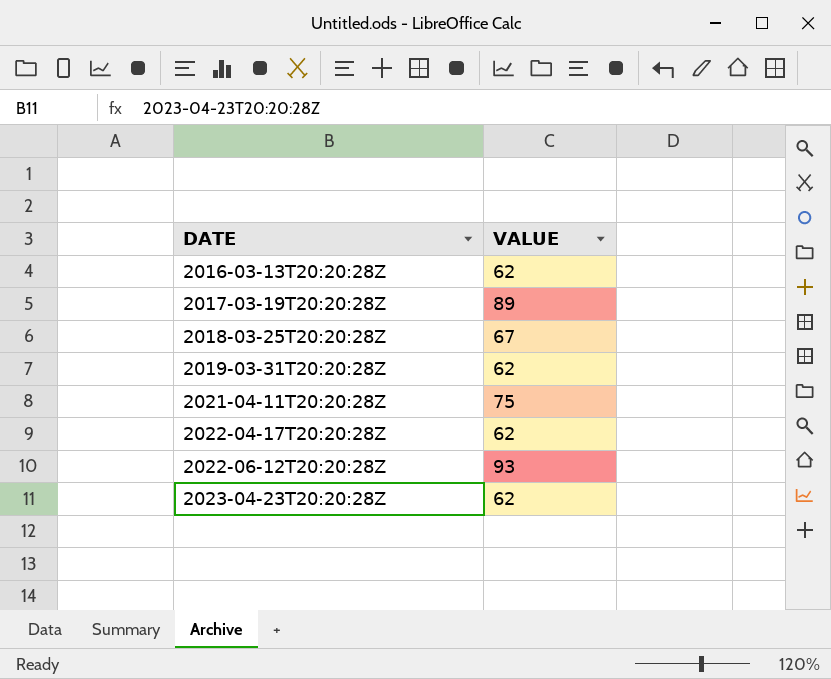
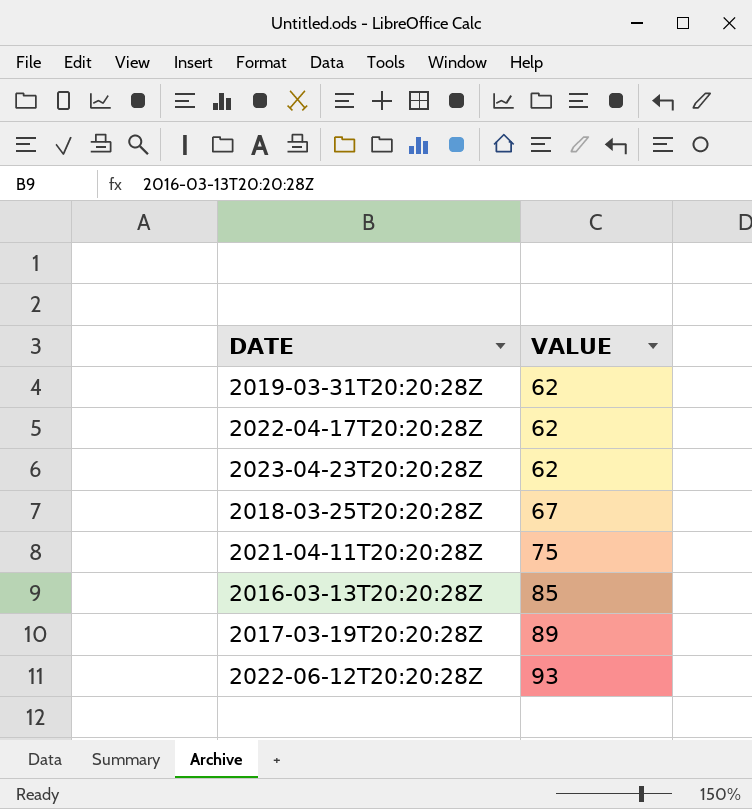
row order: DATE ascending -> VALUE ascending
2016-03-13T20:20:28Z | VALUE: 62 -> 85

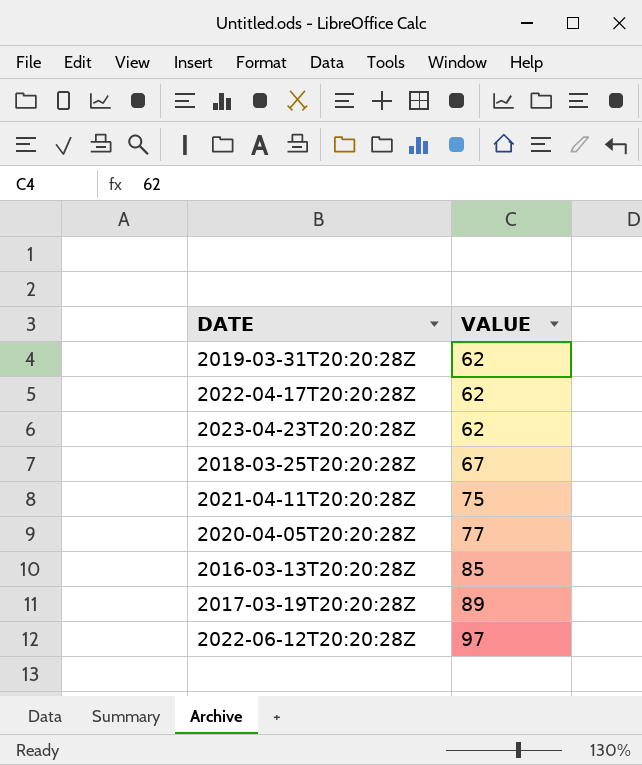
row 2020-04-05T20:20:28Z: none -> 77
2022-06-12T20:20:28Z | VALUE: 93 -> 97

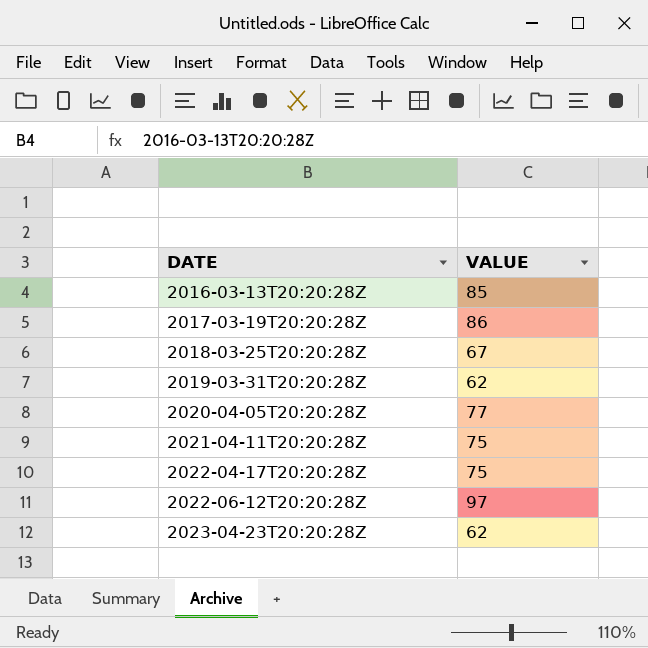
row order: VALUE ascending -> DATE ascending
2017-03-19T20:20:28Z | VALUE: 89 -> 86
2022-04-17T20:20:28Z | VALUE: 62 -> 75

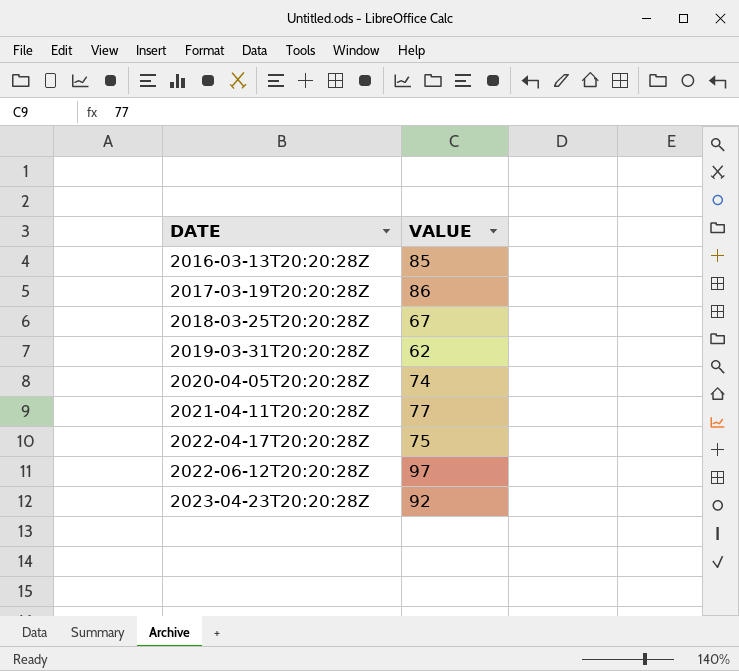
2020-04-05T20:20:28Z | VALUE: 77 -> 74
2021-04-11T20:20:28Z | VALUE: 75 -> 77
2023-04-23T20:20:28Z | VALUE: 62 -> 92

